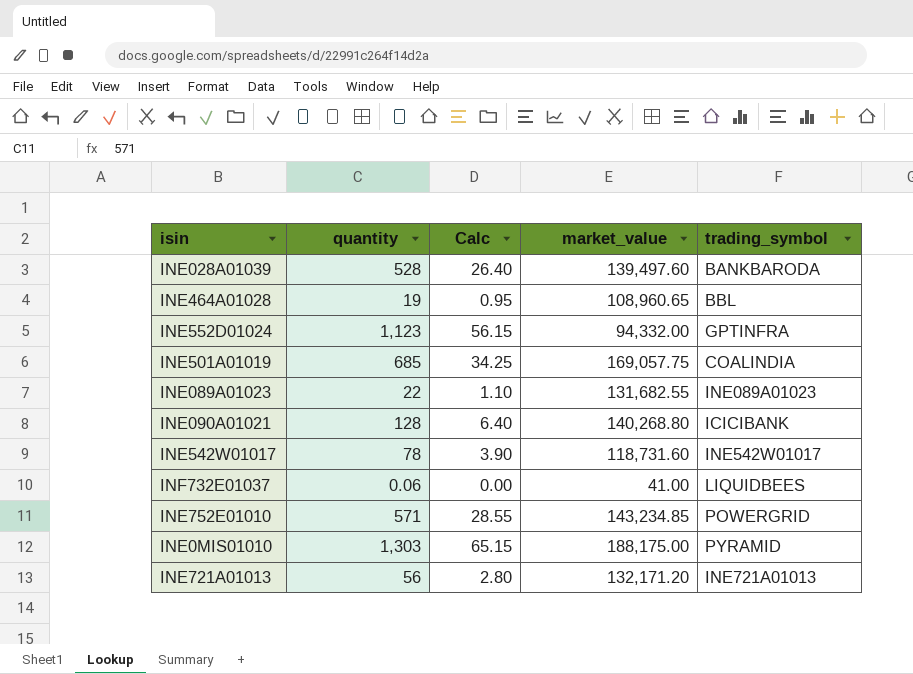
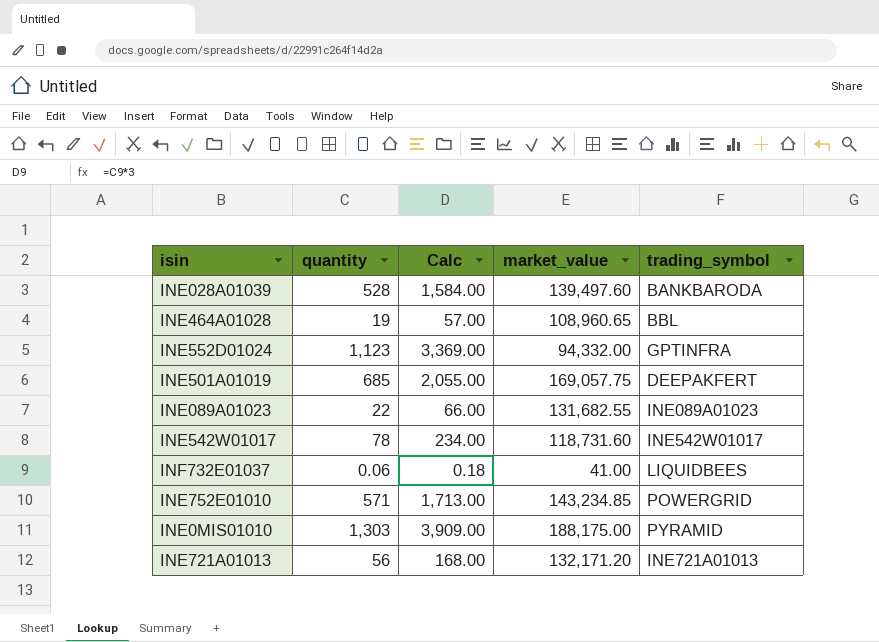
column Calc | formula: [quantity] * 0.05 -> [quantity] * 3
row INE090A01021: 128 | 6.40 | 140,268.80 | ICICIBANK -> none
INE501A01019 | trading_symbol: COALINDIA -> DEEPAKFERT

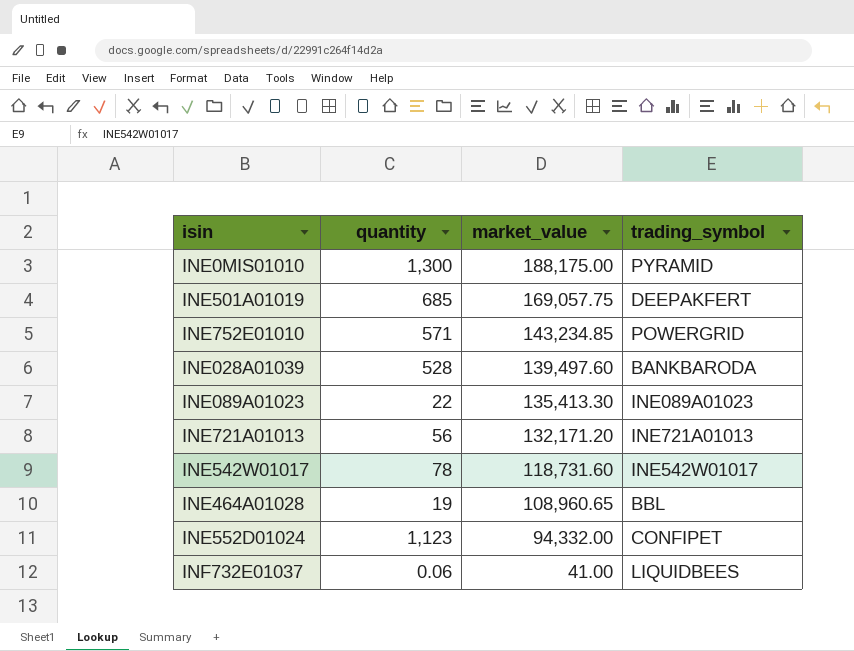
row order: none -> market_value descending
column Calc | formula: [quantity] * 3 -> none
INE0MIS01010 | quantity: 1,303 -> 1,300
INE089A01023 | market_value: 131,682.55 -> 135,413.30
INE552D01024 | trading_symbol: GPTINFRA -> CONFIPET

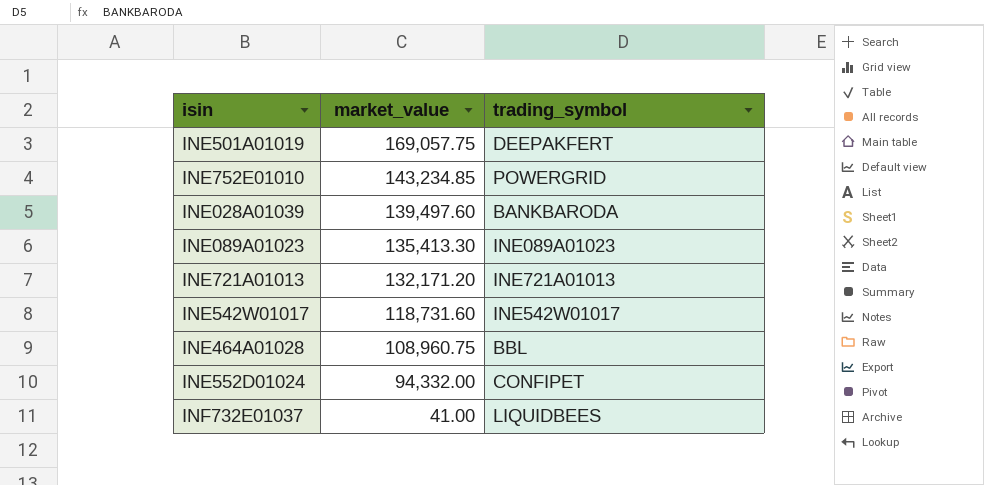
column quantity | position: 2 -> none
row INE0MIS01010: 1,300 | 188,175.00 | PYRAMID -> none
INE464A01028 | market_value: 108,960.65 -> 108,960.75

